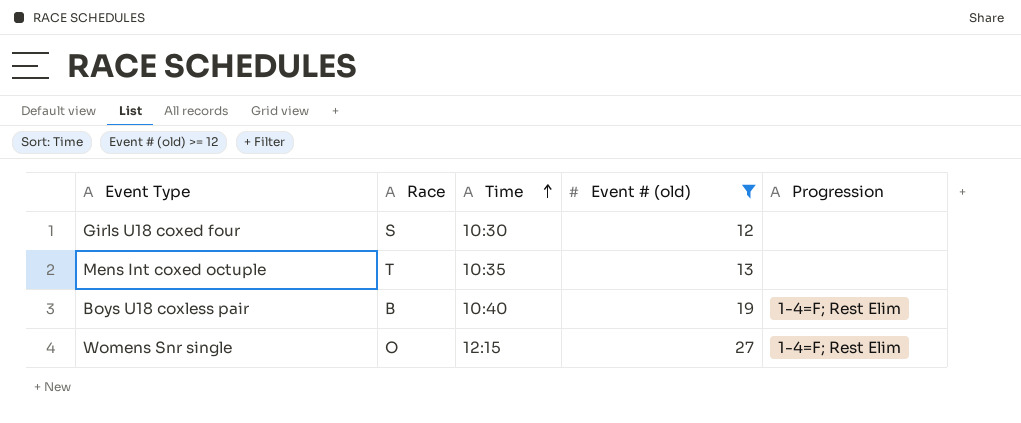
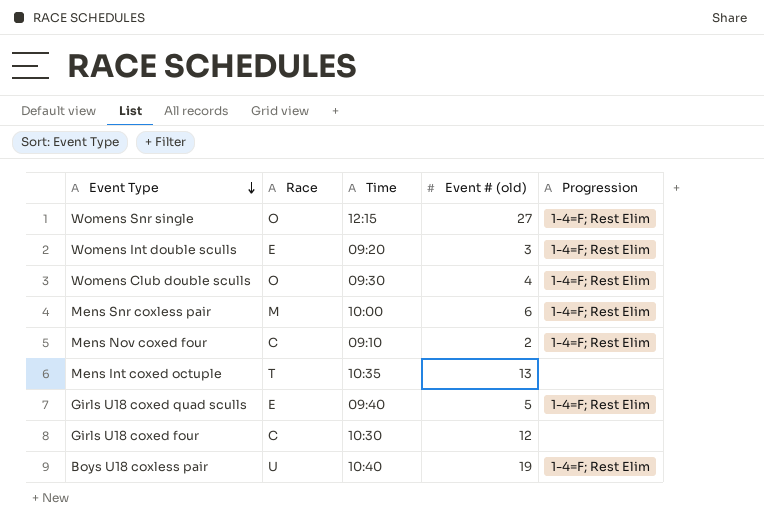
filter: Event # (old) >= 12 -> none
row order: Time ascending -> Event Type descending
Girls U18 coxed four | Race: S -> C
Boys U18 coxless pair | Race: B -> U

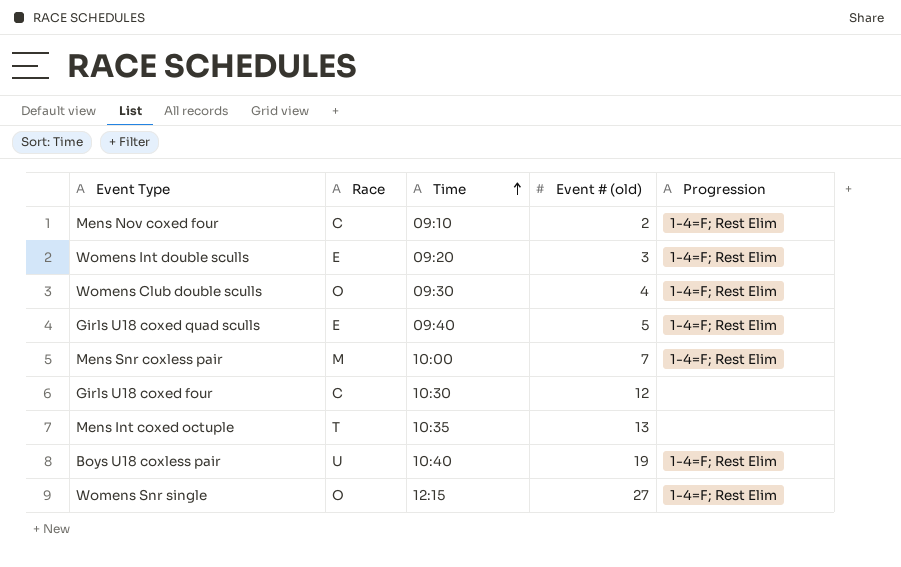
row order: Event Type descending -> Time ascending
Mens Snr coxless pair | Event # (old): 6 -> 7

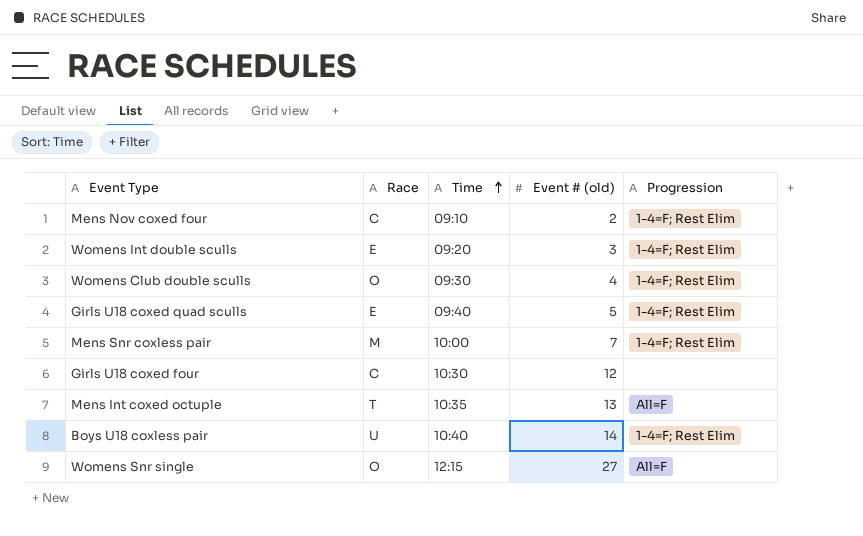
Mens Int coxed octuple | Progression: none -> All=F
Boys U18 coxless pair | Event # (old): 19 -> 14
Womens Snr single | Progression: 1-4=F; Rest Elim -> All=F

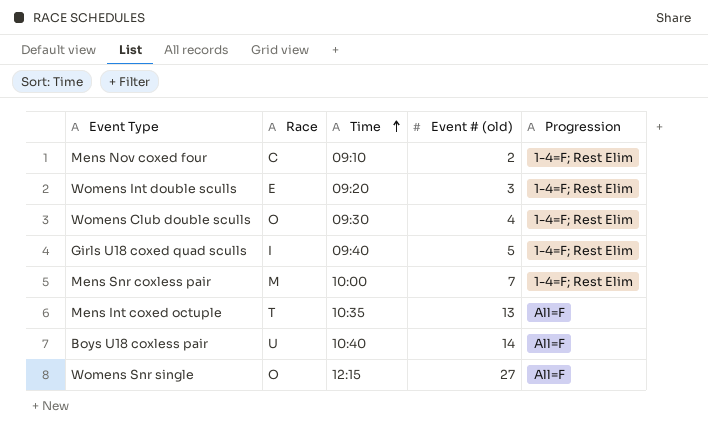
row Girls U18 coxed four: C | 10:30 | 12 | none -> none
Girls U18 coxed quad sculls | Race: E -> I
Boys U18 coxless pair | Progression: 1-4=F; Rest Elim -> All=F

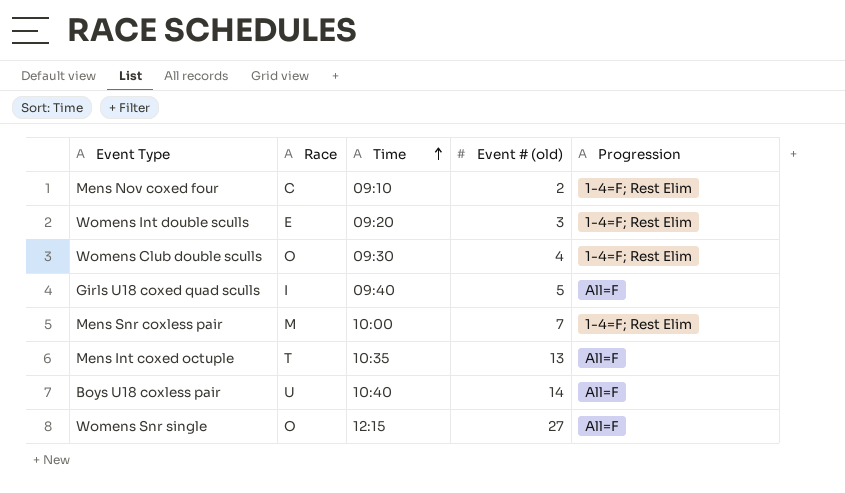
Girls U18 coxed quad sculls | Progression: 1-4=F; Rest Elim -> All=F

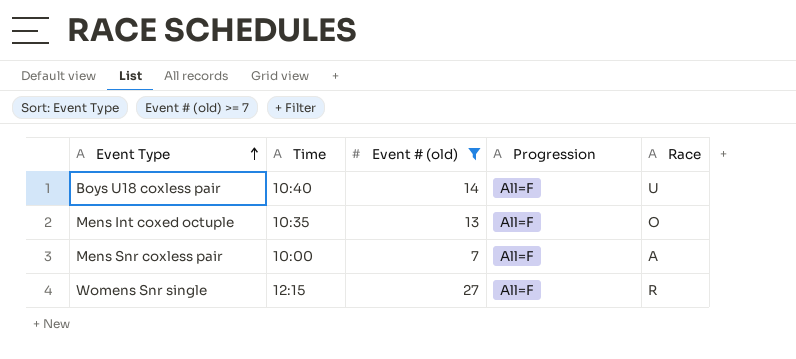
filter: none -> Event # (old) >= 7
row order: Time ascending -> Event Type ascending
column Race | position: 2 -> 5
Mens Int coxed octuple | Race: T -> O
Mens Snr coxless pair | Progression: 1-4=F; Rest Elim -> All=F
Mens Snr coxless pair | Race: M -> A
Womens Snr single | Race: O -> R

